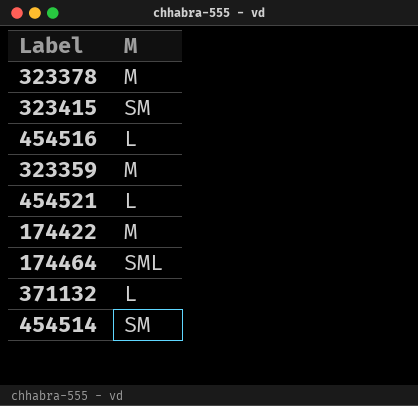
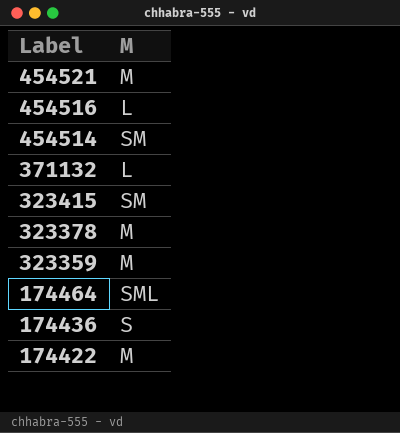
row order: none -> Label descending
454521 | M: L -> M
row 174436: none -> S

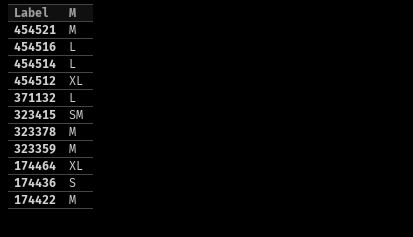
454514 | M: SM -> L
row 454512: none -> XL
174464 | M: SML -> XL

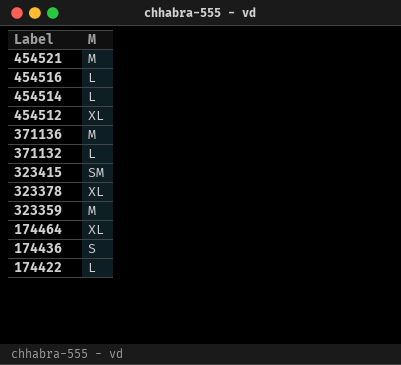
row 371136: none -> M
323378 | M: M -> XL
174422 | M: M -> L

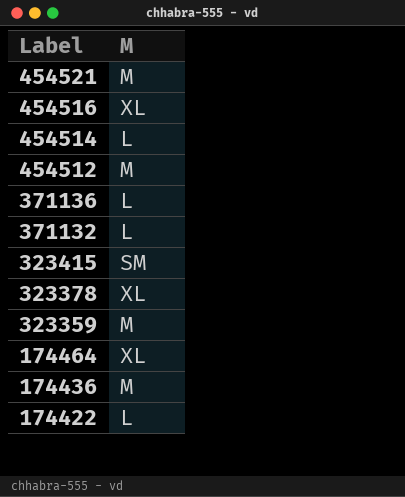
454516 | M: L -> XL
454512 | M: XL -> M
371136 | M: M -> L
174436 | M: S -> M

